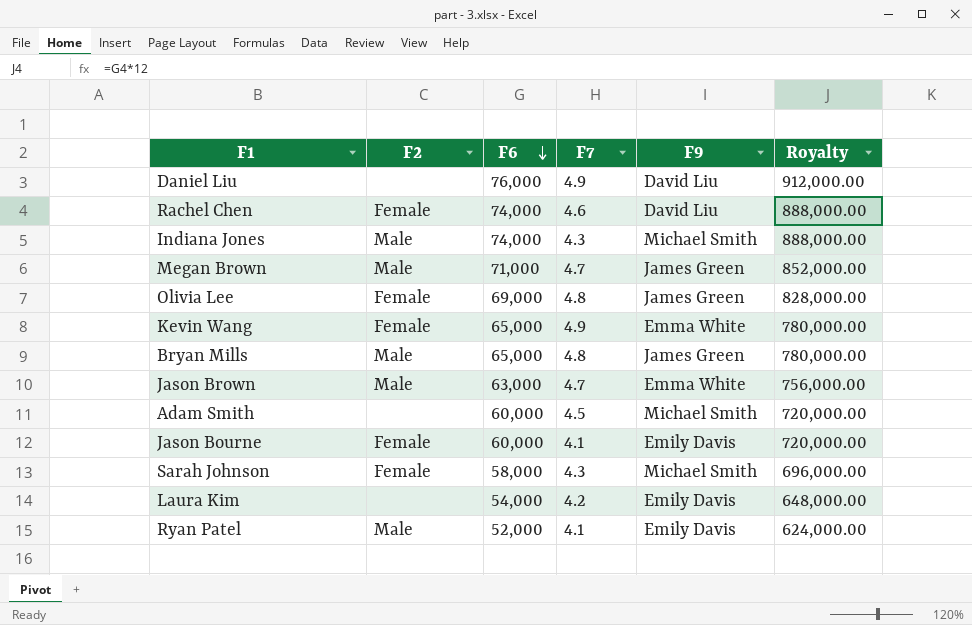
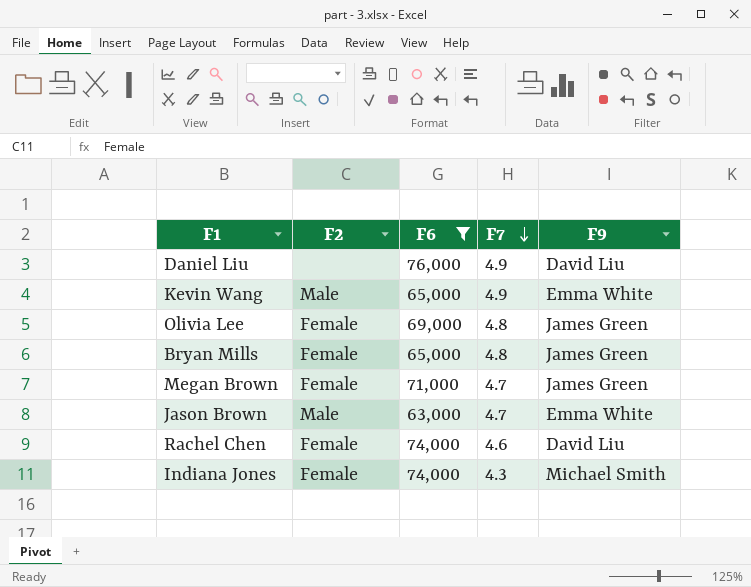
filter: none -> F6 >= 63,000
row order: F6 descending -> F7 descending
column Royalty | formula: [F6] * 12 -> none
Kevin Wang | F2: Female -> Male
Bryan Mills | F2: Male -> Female
Megan Brown | F2: Male -> Female
Indiana Jones | F2: Male -> Female

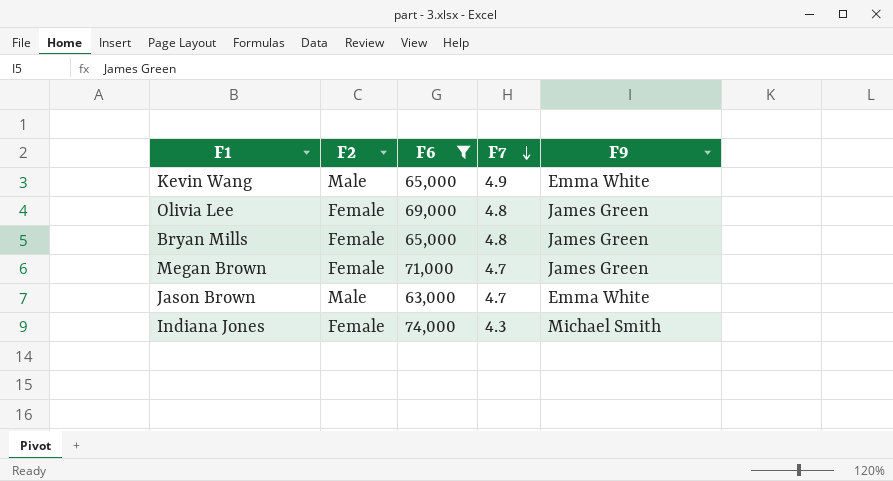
row Daniel Liu: none | 76,000 | 4.9 | David Liu -> none
row Rachel Chen: Female | 74,000 | 4.6 | David Liu -> none

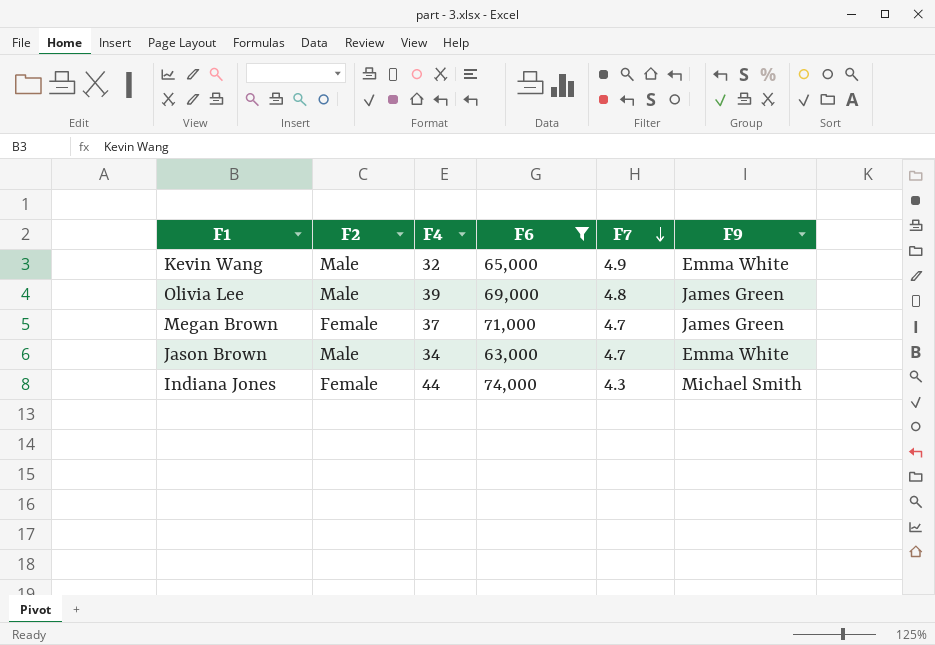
column F4 | position: none -> 3
row Bryan Mills: Female | 65,000 | 4.8 | James Green -> none
Olivia Lee | F2: Female -> Male

